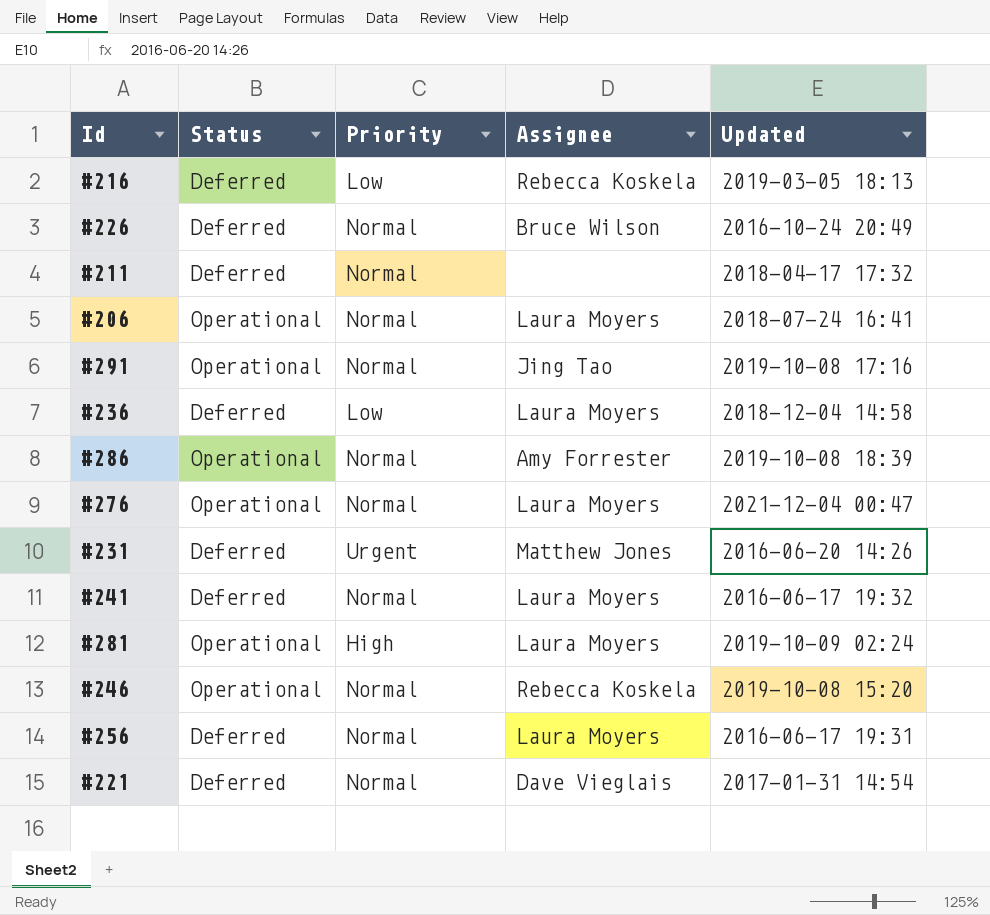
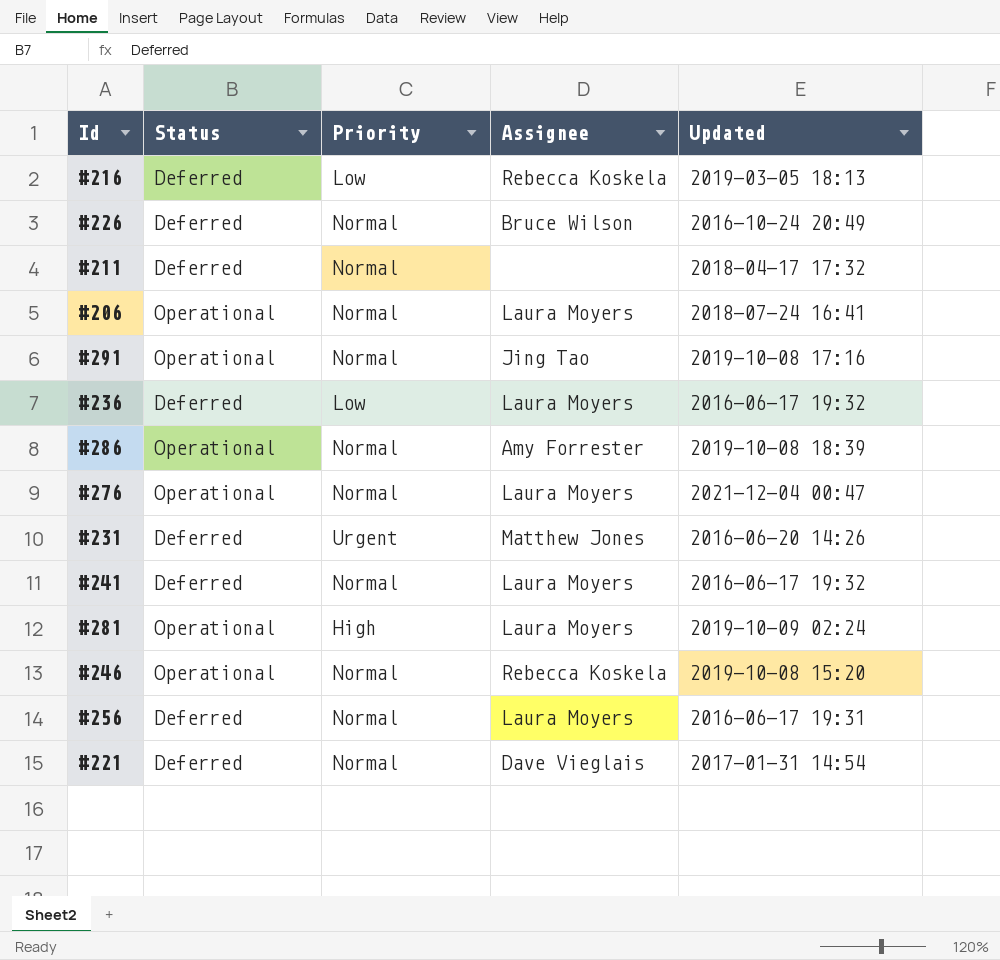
#236 | Updated: 2018-12-04 14:58 -> 2016-06-17 19:32

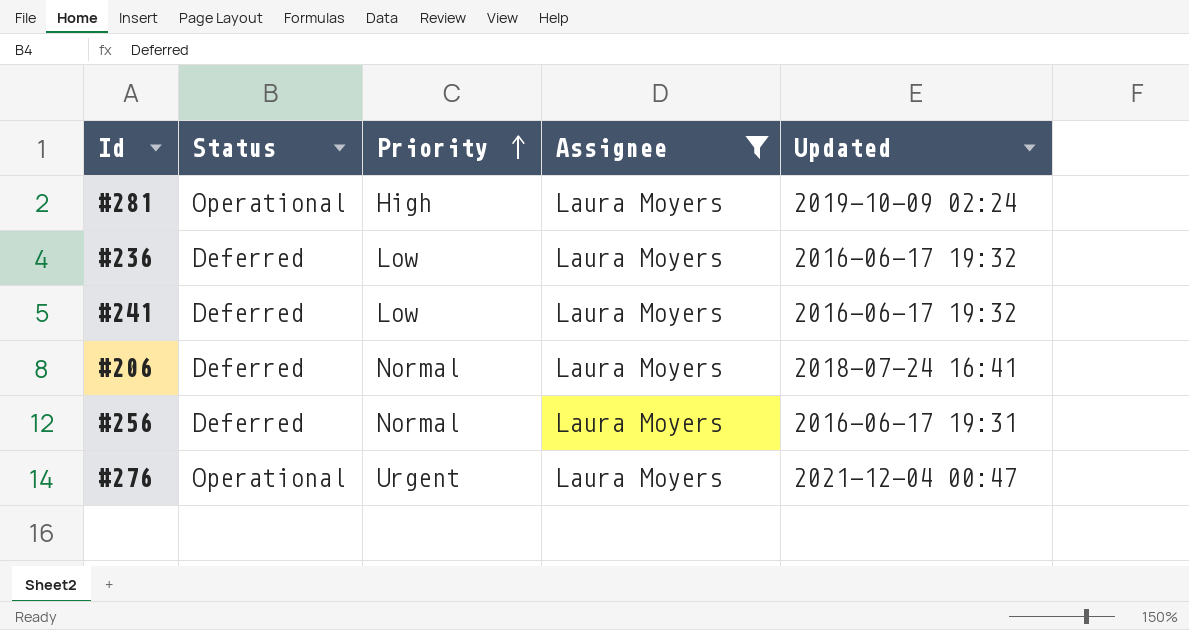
filter: none -> Assignee = Laura Moyers
row order: none -> Priority ascending
#241 | Priority: Normal -> Low
#206 | Status: Operational -> Deferred
#276 | Priority: Normal -> Urgent

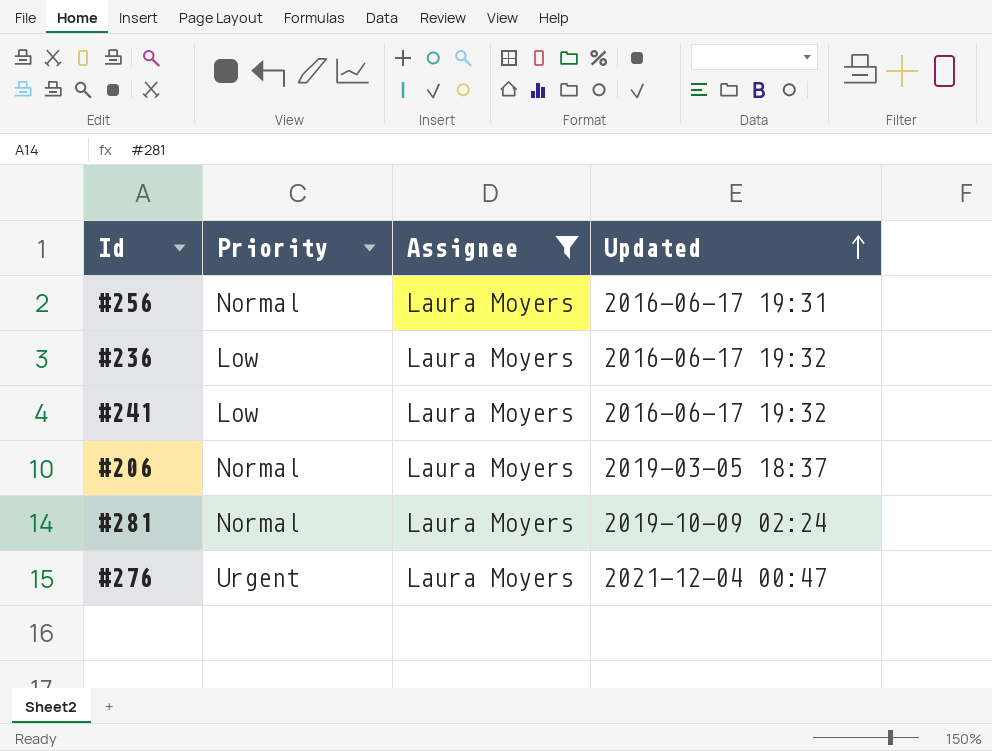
row order: Priority ascending -> Updated ascending
column Status | position: 2 -> none
#206 | Updated: 2018-07-24 16:41 -> 2019-03-05 18:37
#281 | Priority: High -> Normal

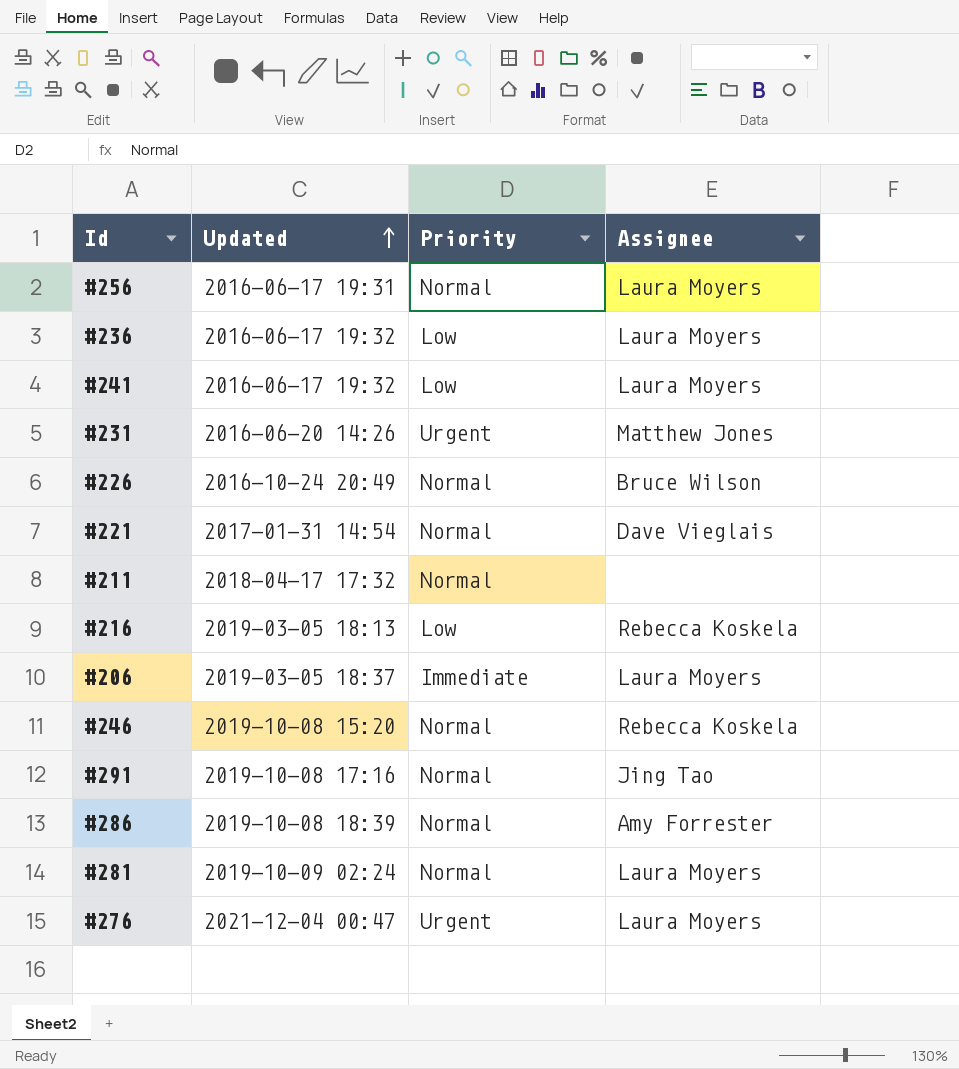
filter: Assignee = Laura Moyers -> none
column Updated | position: 4 -> 2
#206 | Priority: Normal -> Immediate

